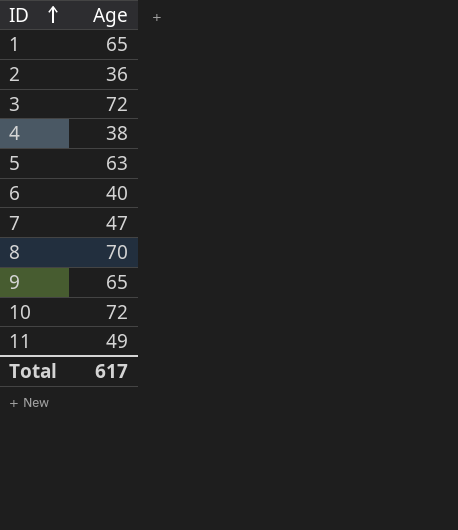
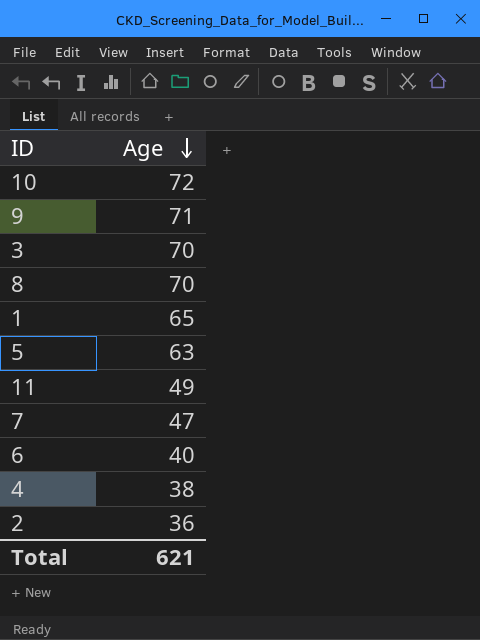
row order: ID ascending -> Age descending
9 | Age: 65 -> 71
3 | Age: 72 -> 70
Total | Age: 617 -> 621

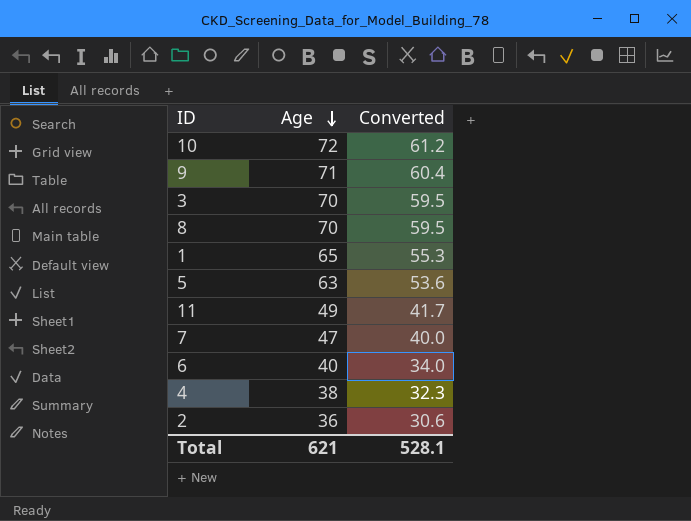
column Converted | formula: none -> [Age] * 0.85

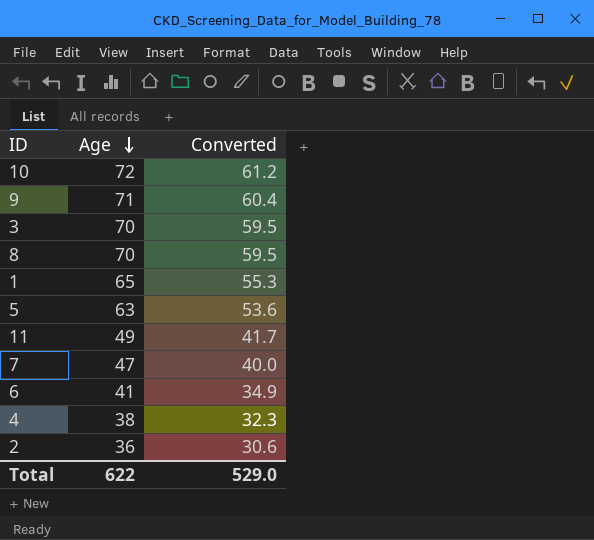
6 | Age: 40 -> 41
6 | Converted: 34.0 -> 34.9
Total | Age: 621 -> 622
Total | Converted: 528.1 -> 529.0

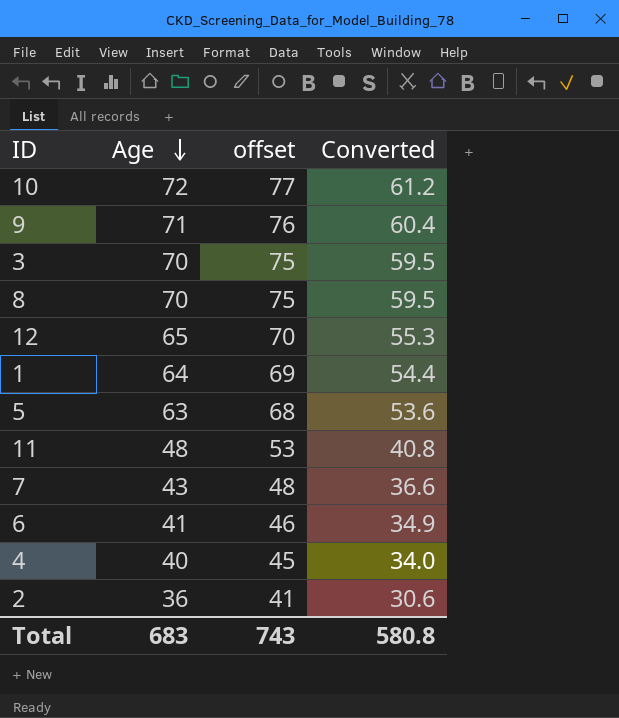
column offset | formula: none -> [Age] + 5
row 12: none -> 65 | 70 | 55.3
1 | Age: 65 -> 64
1 | Converted: 55.3 -> 54.4
11 | Age: 49 -> 48
11 | Converted: 41.7 -> 40.8
7 | Age: 47 -> 43
7 | Converted: 40.0 -> 36.6
4 | Age: 38 -> 40
4 | Converted: 32.3 -> 34.0
Total | Age: 622 -> 683
Total | Converted: 529.0 -> 580.8

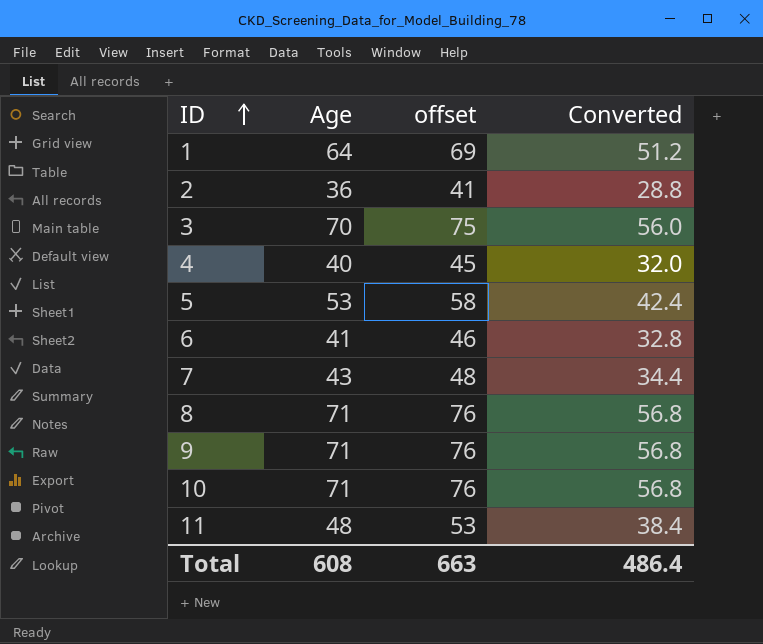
row order: Age descending -> ID ascending
column Converted | formula: [Age] * 0.85 -> [Age] * 0.8
row 12: 65 | 70 | 55.3 -> none
5 | Age: 63 -> 53
5 | offset: 68 -> 58
8 | Age: 70 -> 71
8 | offset: 75 -> 76
10 | Age: 72 -> 71
10 | offset: 77 -> 76
Total | Age: 683 -> 608
Total | offset: 743 -> 663
Total | Converted: 580.8 -> 486.4

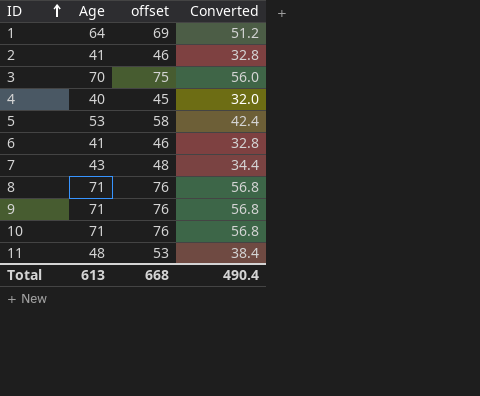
2 | Age: 36 -> 41
2 | offset: 41 -> 46
2 | Converted: 28.8 -> 32.8
Total | Age: 608 -> 613
Total | offset: 663 -> 668
Total | Converted: 486.4 -> 490.4

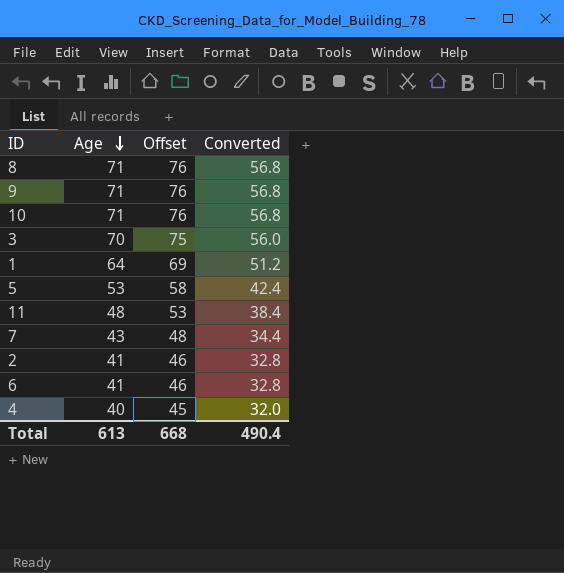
row order: ID ascending -> Age descending
column name: offset -> Offset

